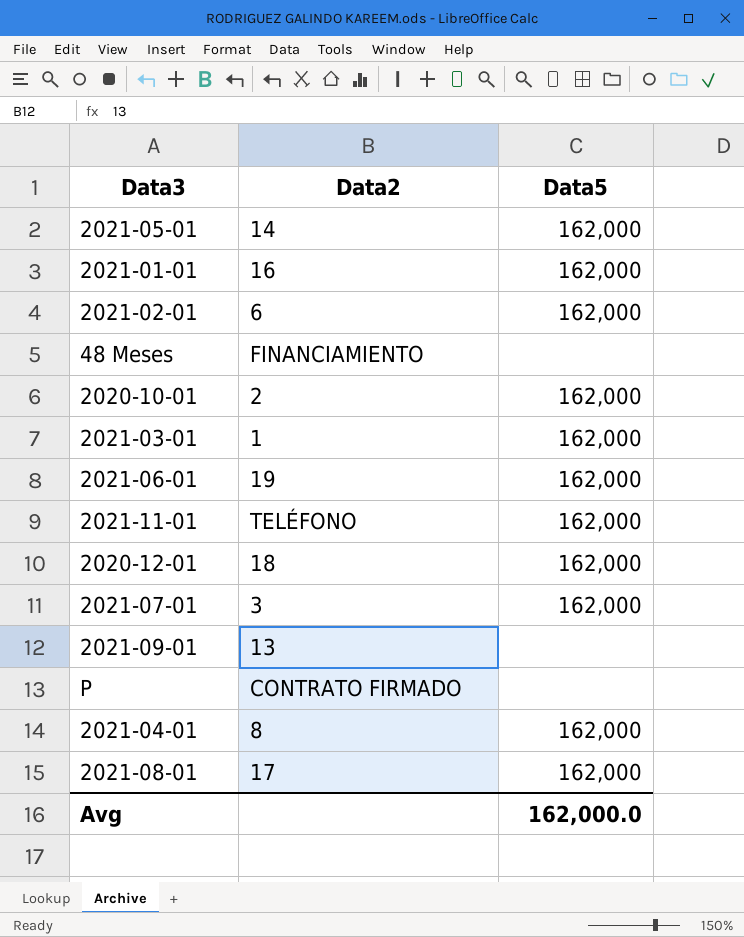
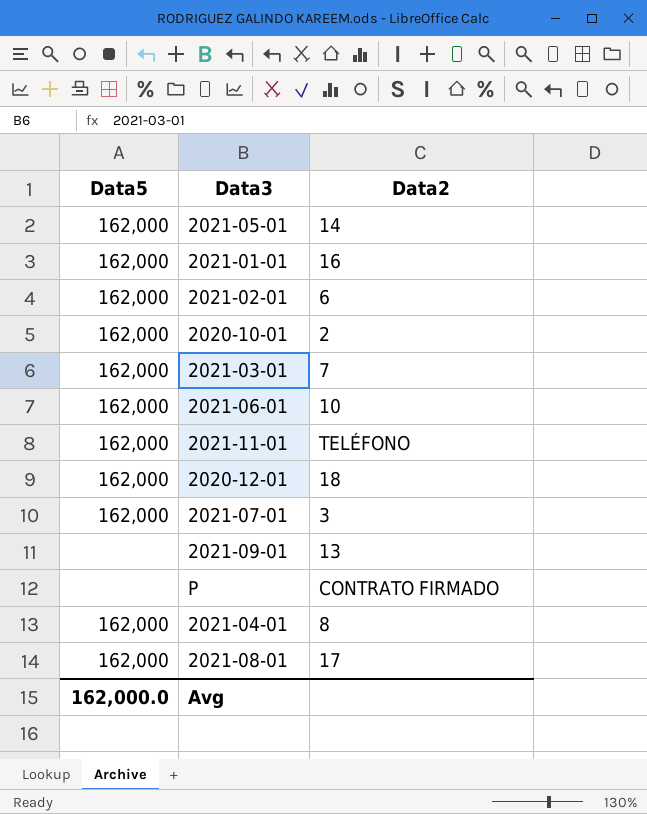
column Data5 | position: 3 -> 1
row 48 Meses: FINANCIAMIENTO | none -> none
2021-03-01 | Data2: 1 -> 7
2021-06-01 | Data2: 19 -> 10

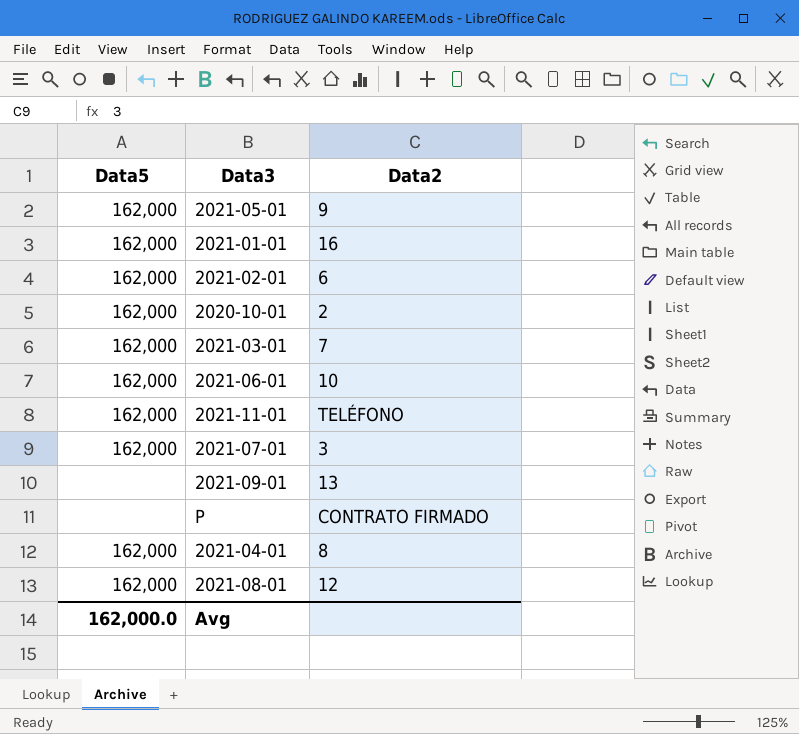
row 2020-12-01: 162,000 | 18 -> none
2021-05-01 | Data2: 14 -> 9
2021-08-01 | Data2: 17 -> 12

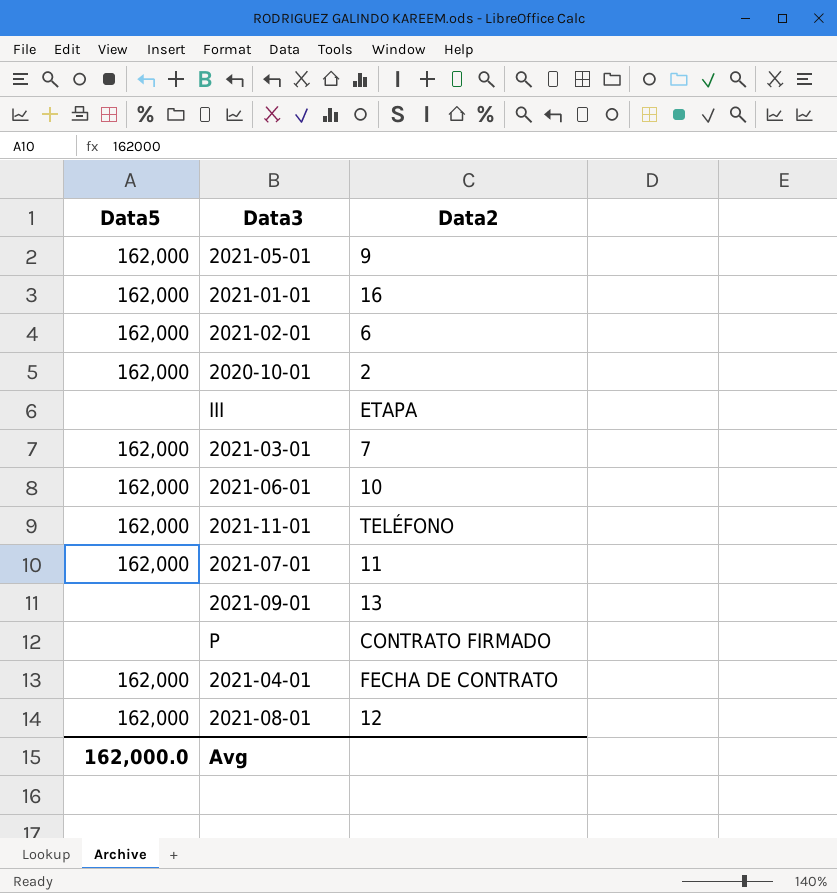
row III: none -> none | ETAPA
2021-07-01 | Data2: 3 -> 11
2021-04-01 | Data2: 8 -> FECHA DE CONTRATO

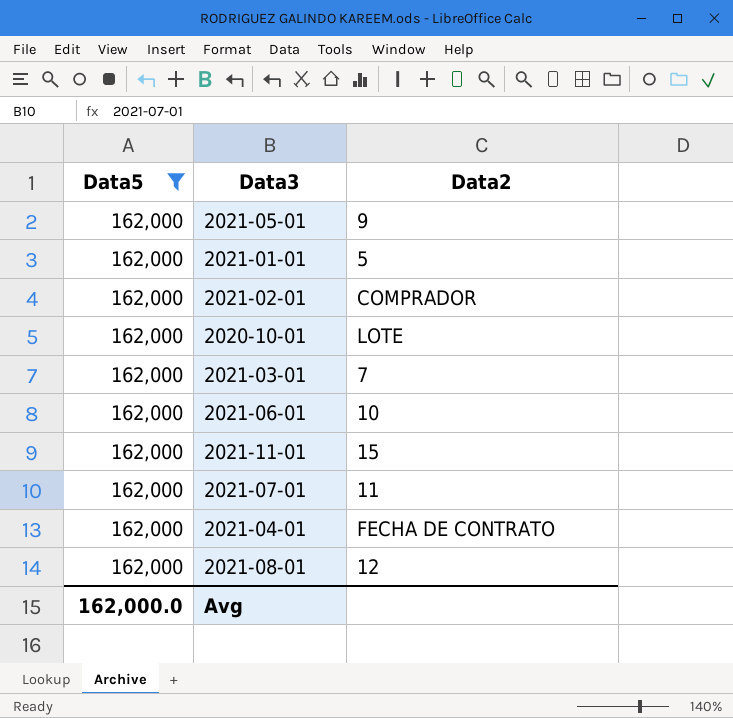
filter: none -> Data5 = 162,000
2021-01-01 | Data2: 16 -> 5
2021-02-01 | Data2: 6 -> COMPRADOR
2020-10-01 | Data2: 2 -> LOTE
2021-11-01 | Data2: TELÉFONO -> 15

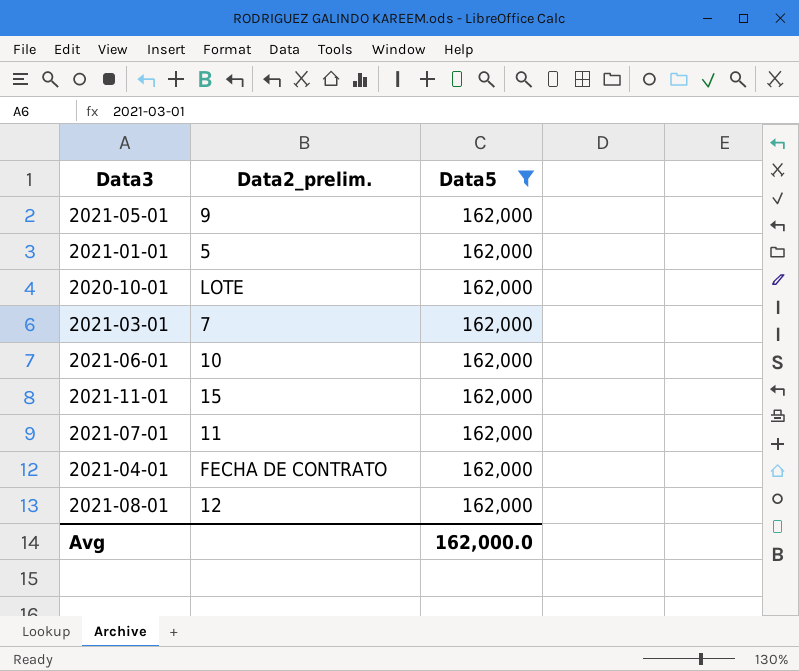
column name: Data2 -> Data2_prelim.
column Data5 | position: 1 -> 3
row 2021-02-01: 162,000 | COMPRADOR -> none

